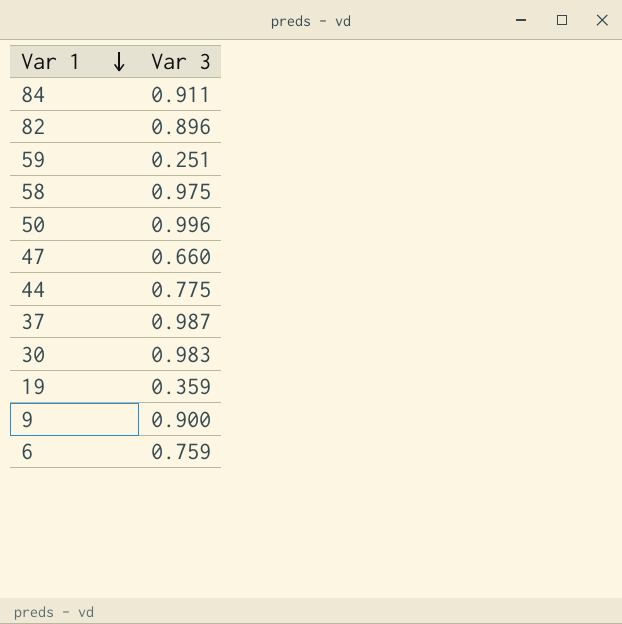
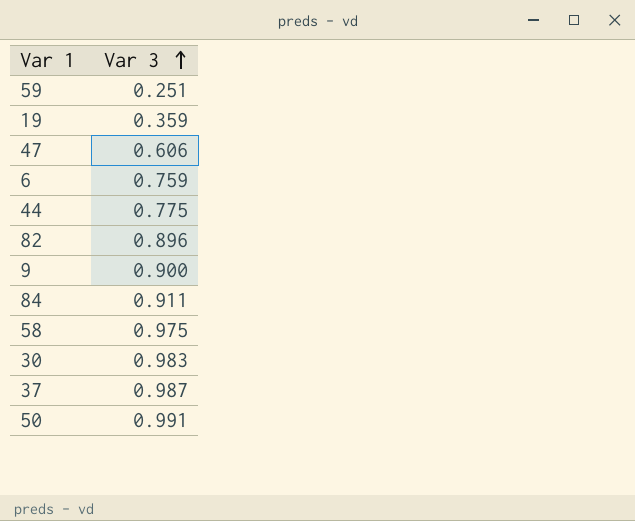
row order: Var 1 descending -> Var 3 ascending
47 | Var 3: 0.660 -> 0.606
50 | Var 3: 0.996 -> 0.991

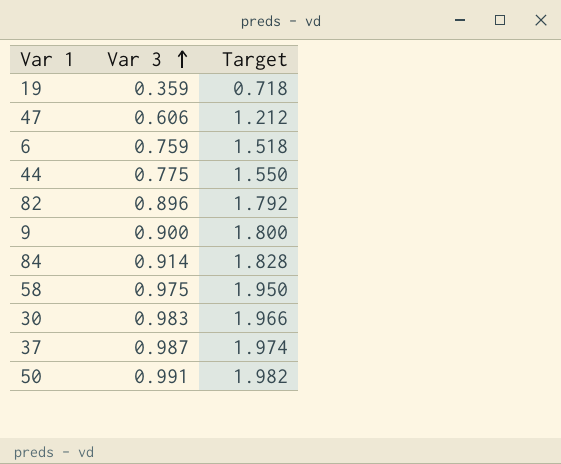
column Target | formula: none -> [Var 3] * 2
row 59: 0.251 -> none
84 | Var 3: 0.911 -> 0.914

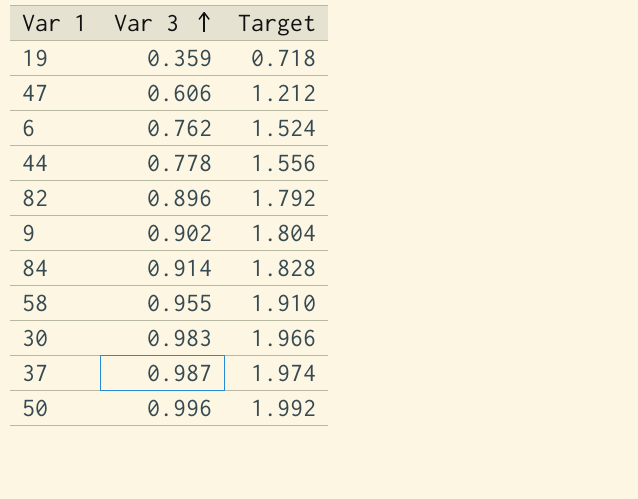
6 | Var 3: 0.759 -> 0.762
6 | Target: 1.518 -> 1.524
44 | Var 3: 0.775 -> 0.778
44 | Target: 1.550 -> 1.556
9 | Var 3: 0.900 -> 0.902
9 | Target: 1.800 -> 1.804
58 | Var 3: 0.975 -> 0.955
58 | Target: 1.950 -> 1.910
50 | Var 3: 0.991 -> 0.996
50 | Target: 1.982 -> 1.992

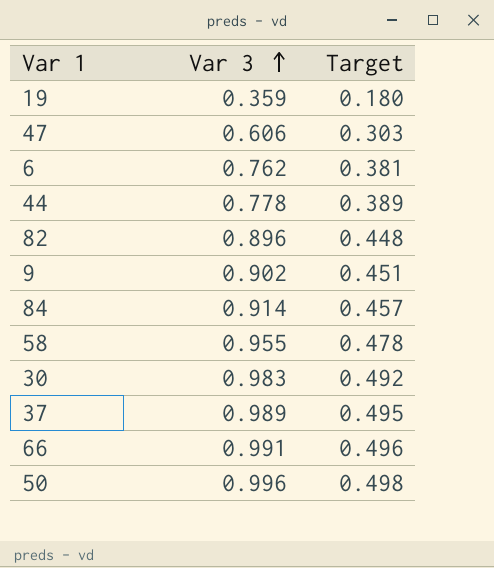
column Target | formula: [Var 3] * 2 -> [Var 3] * 0.5
37 | Var 3: 0.987 -> 0.989
row 66: none -> 0.991 | 0.496

